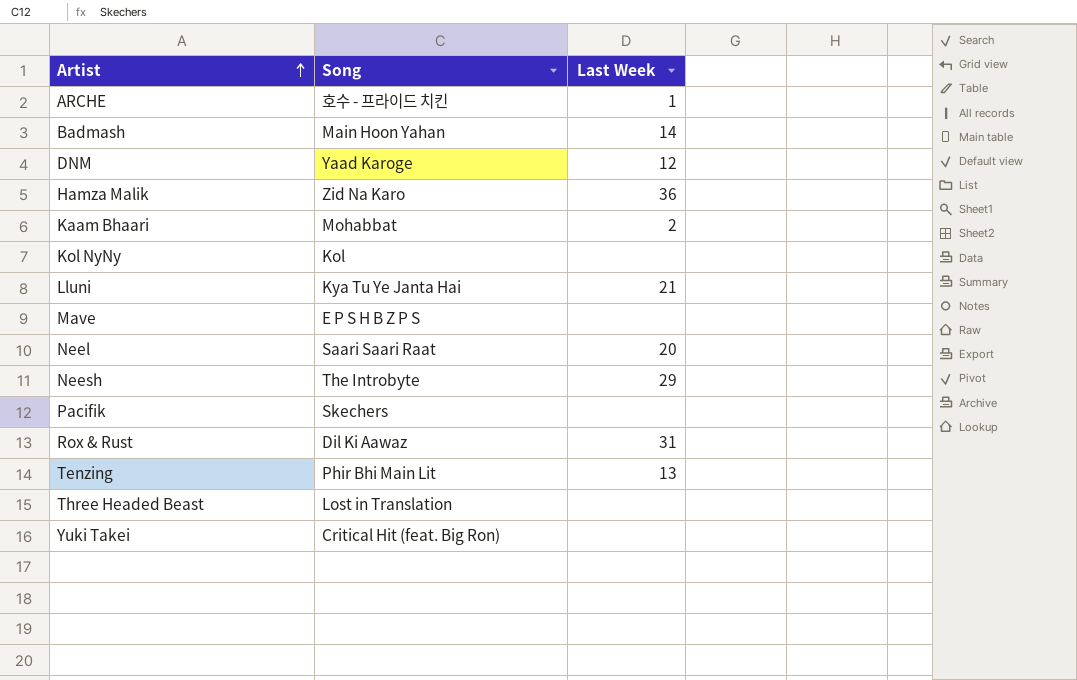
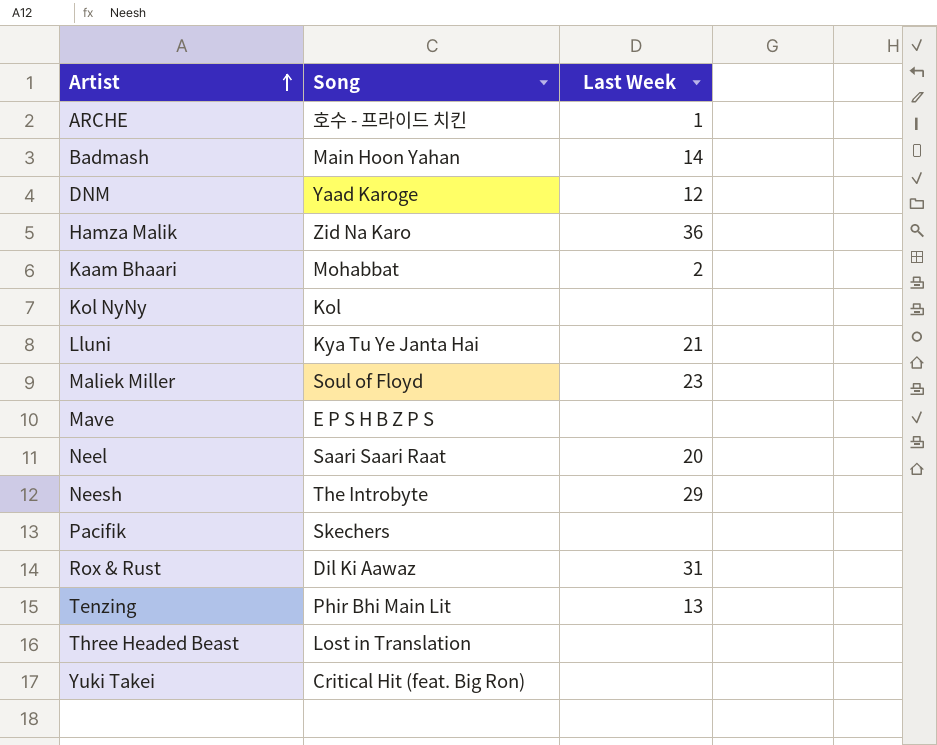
row Maliek Miller: none -> Soul of Floyd | 23

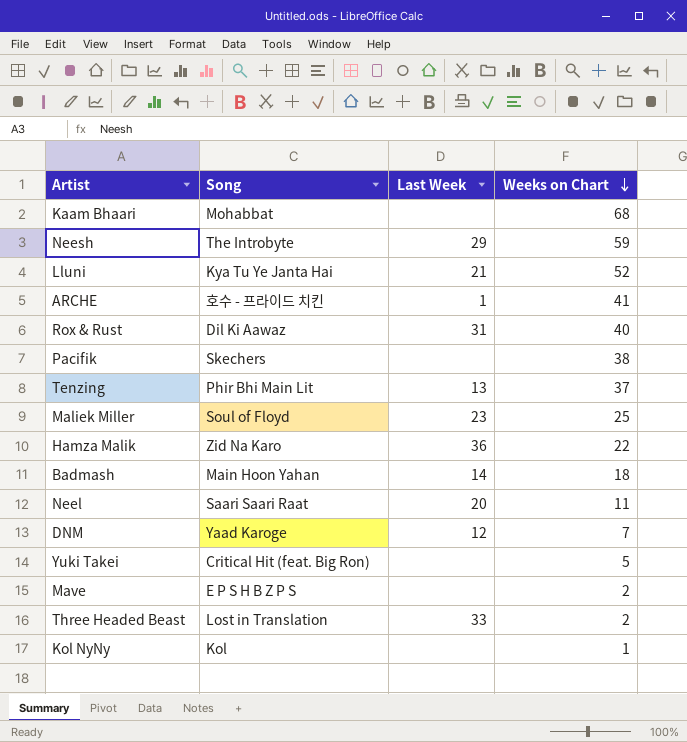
row order: Artist ascending -> Weeks on Chart descending
column Weeks on Chart | position: none -> 4
Kaam Bhaari | Last Week: 2 -> none
Three Headed Beast | Last Week: none -> 33

